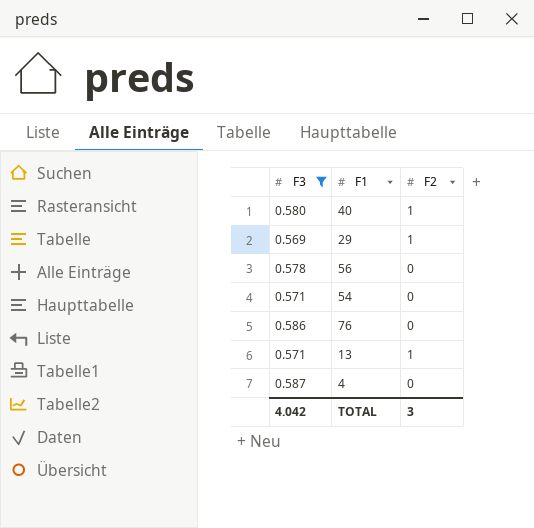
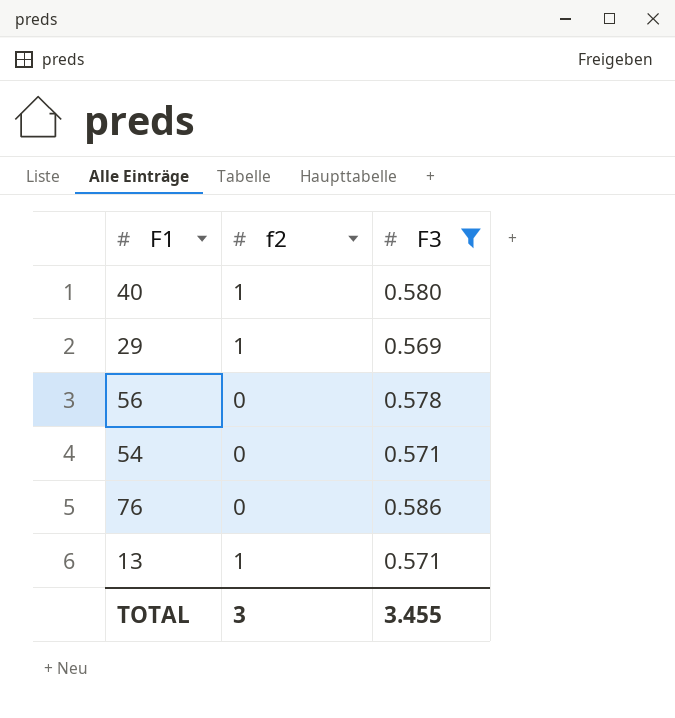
column name: F2 -> f2
column F3 | position: 1 -> 3
row 4: 0.587 | 0 -> none
TOTAL | F3: 4.042 -> 3.455

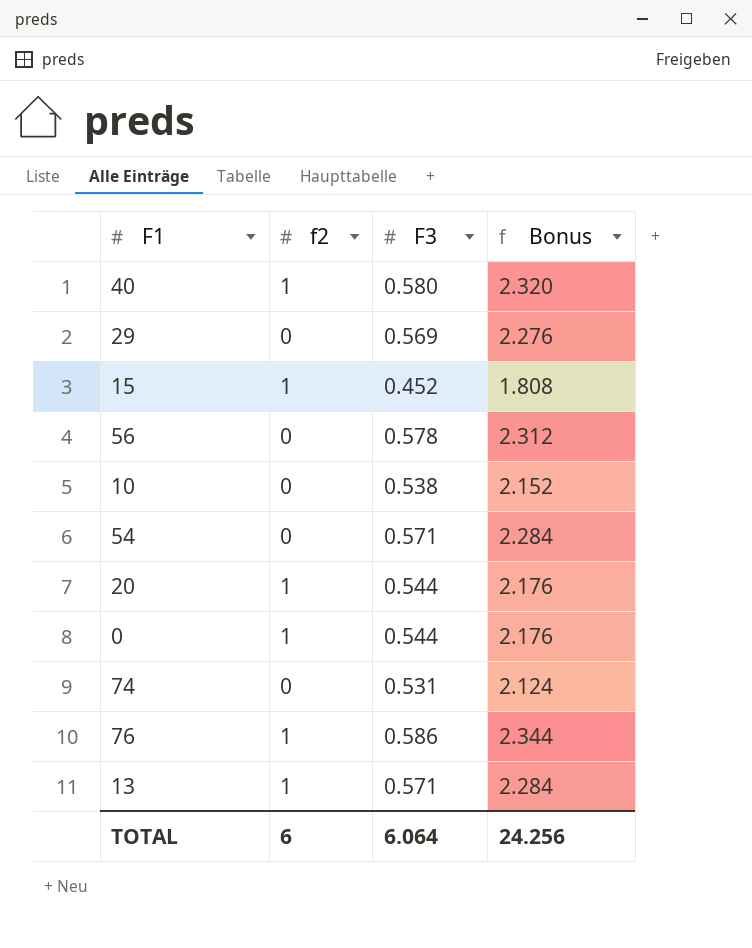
filter: F3 >= 0.569 -> none
column Bonus | formula: none -> [F3] * 4
29 | f2: 1 -> 0
76 | f2: 0 -> 1
TOTAL | f2: 3 -> 6
TOTAL | F3: 3.455 -> 6.064

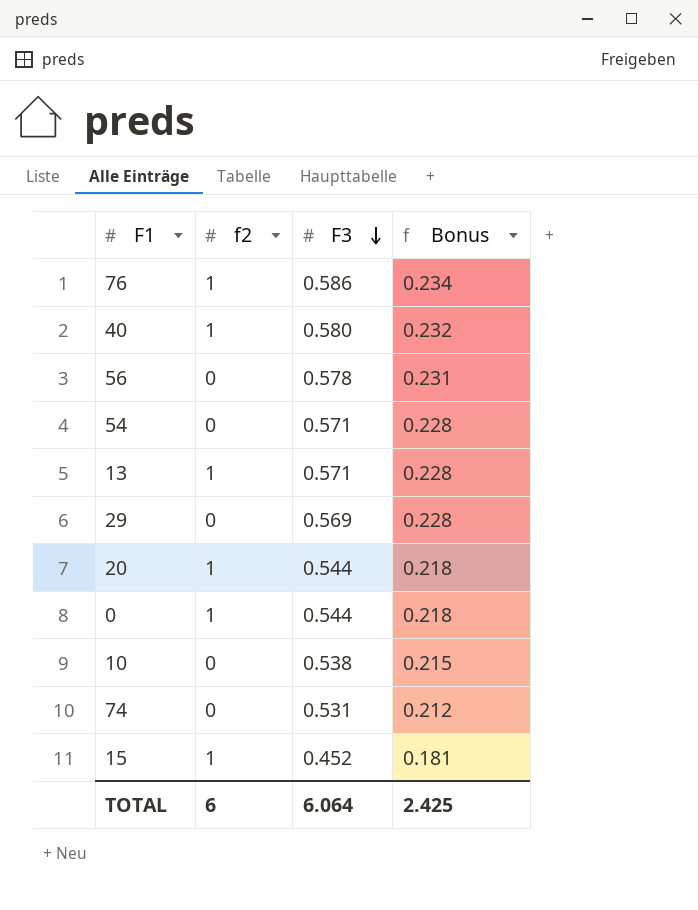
row order: none -> F3 descending
column Bonus | formula: [F3] * 4 -> [F3] * 0.4
TOTAL | Bonus: 24.256 -> 2.425

